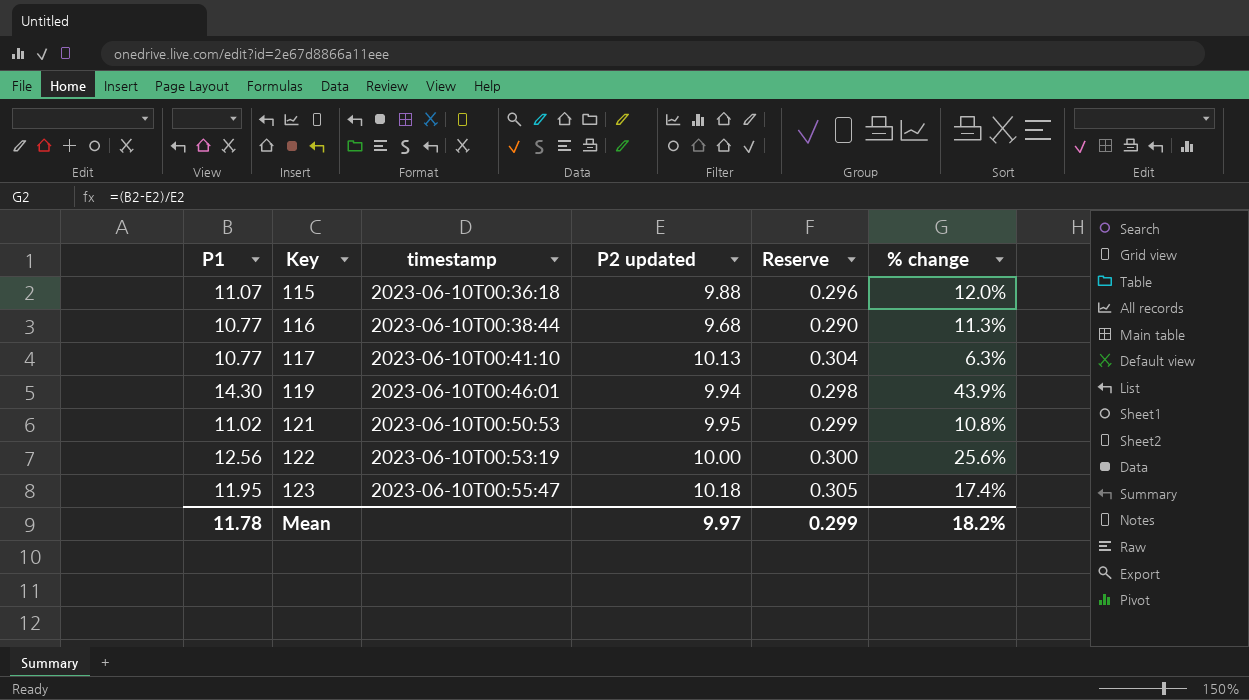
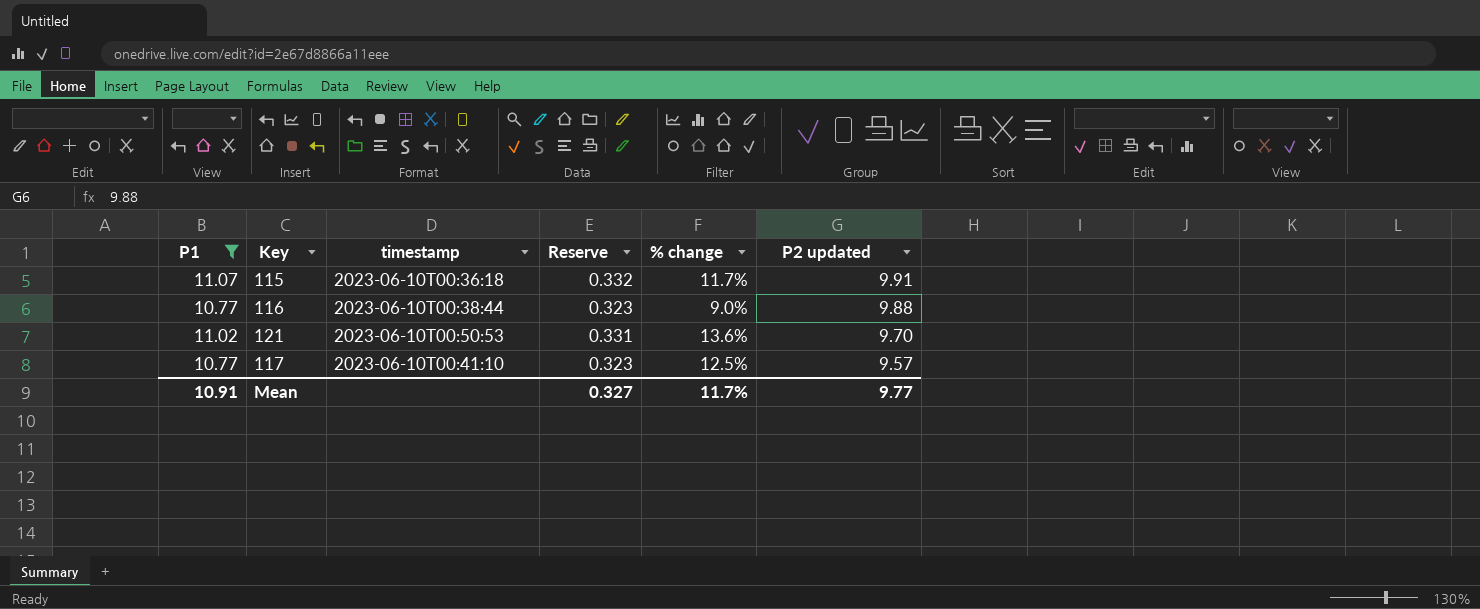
filter: none -> P1 <= 11.07
row order: Key ascending -> P2 updated descending
column Reserve | formula: [P2 updated] * 0.03 -> [P1] * 0.03
column P2 updated | position: 4 -> 6
115 | % change: 12.0% -> 11.7%
115 | P2 updated: 9.88 -> 9.91
116 | % change: 11.3% -> 9.0%
116 | P2 updated: 9.68 -> 9.88
121 | % change: 10.8% -> 13.6%
121 | P2 updated: 9.95 -> 9.70
117 | % change: 6.3% -> 12.5%
117 | P2 updated: 10.13 -> 9.57
Mean | P1: 11.78 -> 10.91
Mean | Reserve: 0.299 -> 0.327
Mean | % change: 18.2% -> 11.7%
Mean | P2 updated: 9.97 -> 9.77

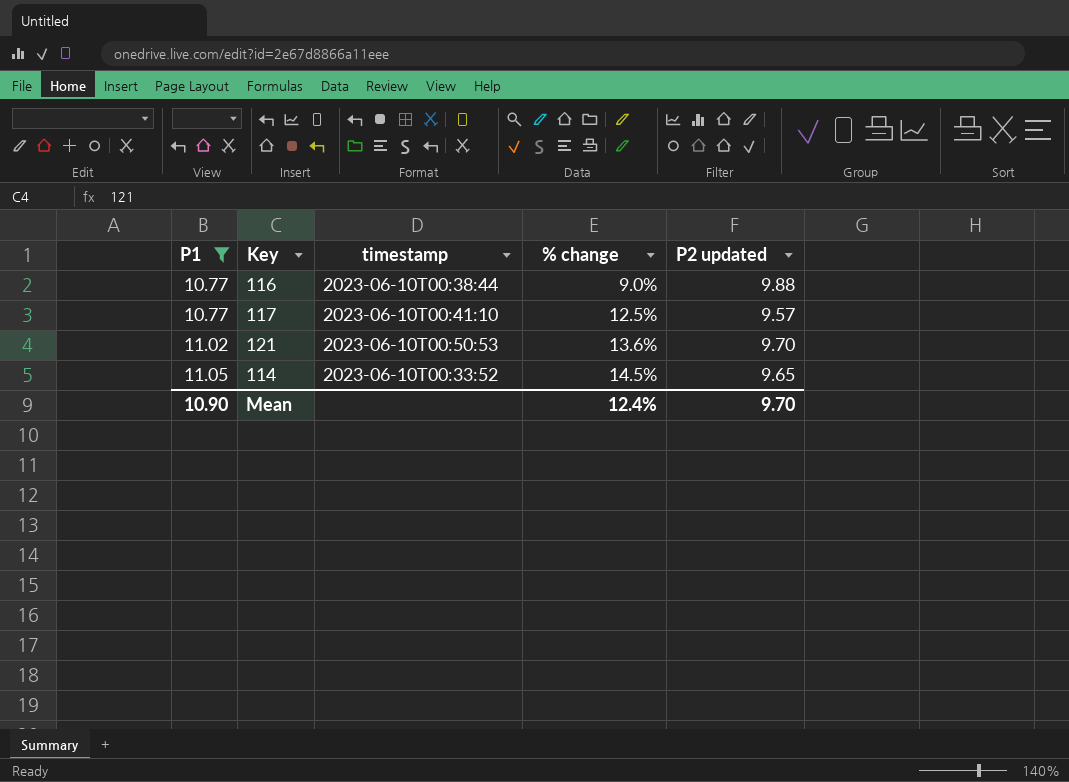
row order: P2 updated descending -> P1 ascending
column Reserve | formula: [P1] * 0.03 -> none
row 115: 11.07 | 2023-06-10T00:36:18 | 0.332 | 11.7% | 9.91 -> none
row 114: none -> 11.05 | 2023-06-10T00:33:52 | 14.5% | 9.65
Mean | P1: 10.91 -> 10.90
Mean | % change: 11.7% -> 12.4%
Mean | P2 updated: 9.77 -> 9.70

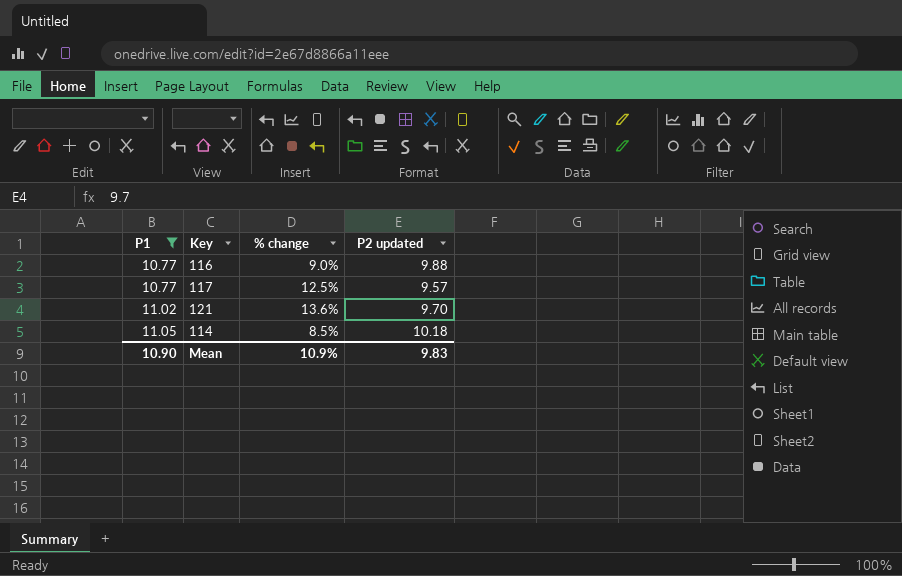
column timestamp | position: 3 -> none
114 | % change: 14.5% -> 8.5%
114 | P2 updated: 9.65 -> 10.18
Mean | % change: 12.4% -> 10.9%
Mean | P2 updated: 9.70 -> 9.83

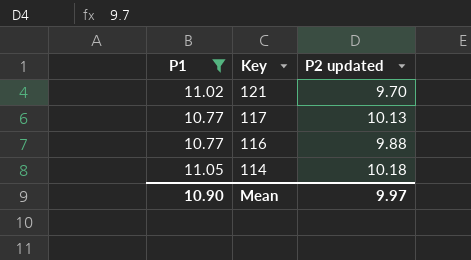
row order: P1 ascending -> Key descending
column % change | formula: ([P1] - [P2 updated]) / [P2 updated] -> none
117 | P2 updated: 9.57 -> 10.13
Mean | P2 updated: 9.83 -> 9.97

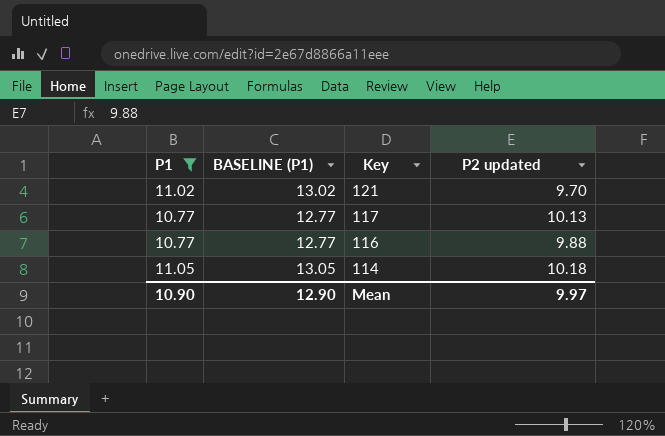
column BASELINE (P1) | formula: none -> [P1] + 2

